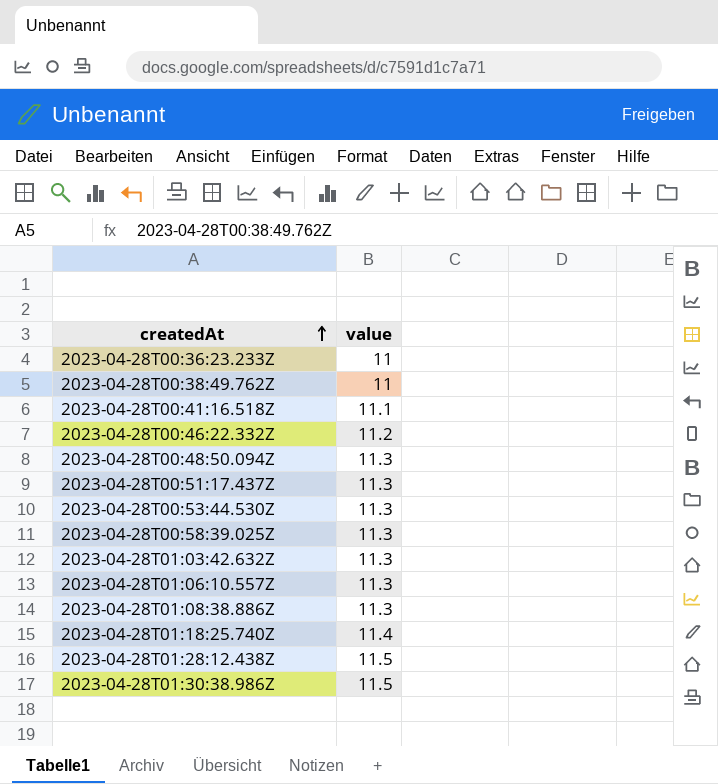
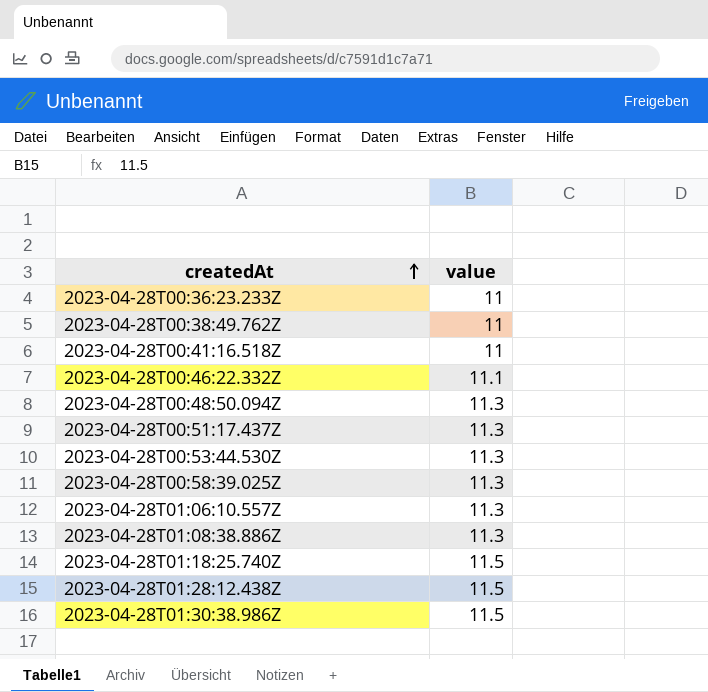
row 2023-04-28T01:03:42.632Z: 11.3 -> none
2023-04-28T00:41:16.518Z | value: 11.1 -> 11
2023-04-28T00:46:22.332Z | value: 11.2 -> 11.1
2023-04-28T01:18:25.740Z | value: 11.4 -> 11.5

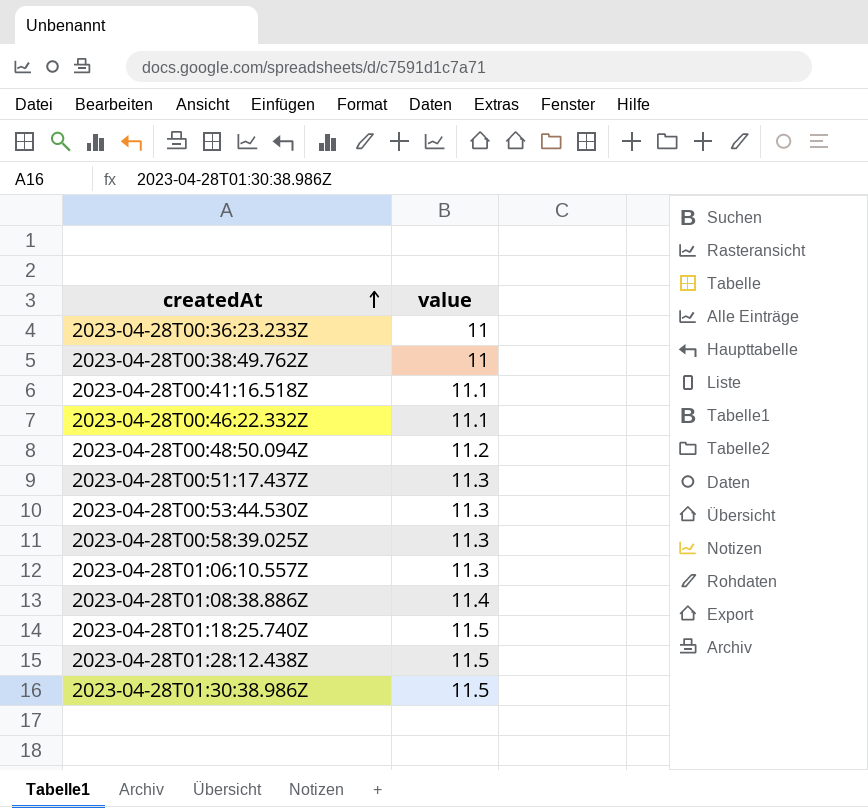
2023-04-28T00:41:16.518Z | value: 11 -> 11.1
2023-04-28T00:48:50.094Z | value: 11.3 -> 11.2
2023-04-28T01:08:38.886Z | value: 11.3 -> 11.4

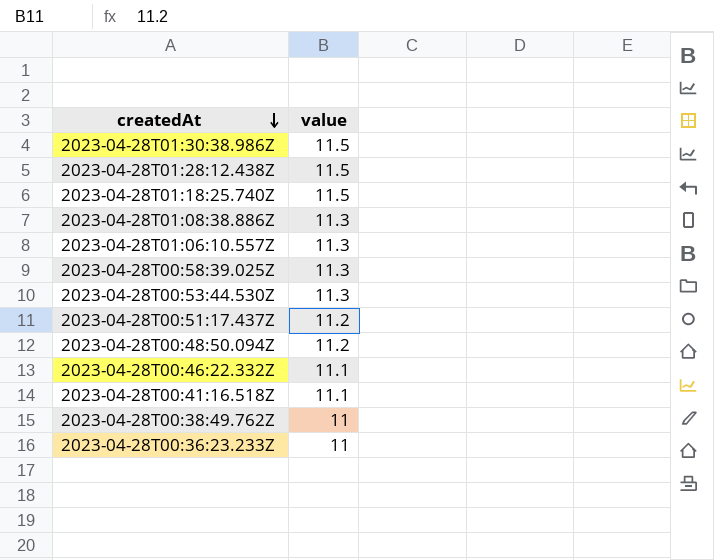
row order: createdAt ascending -> createdAt descending
2023-04-28T01:08:38.886Z | value: 11.4 -> 11.3
2023-04-28T00:51:17.437Z | value: 11.3 -> 11.2

